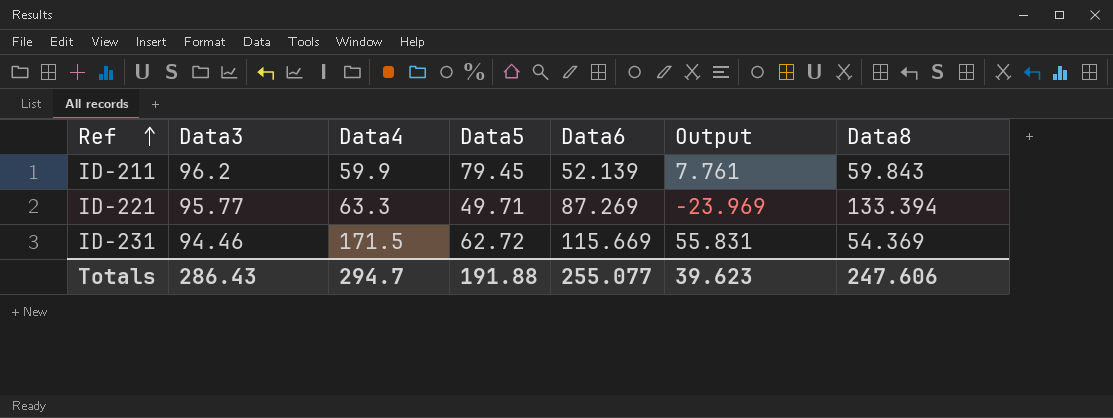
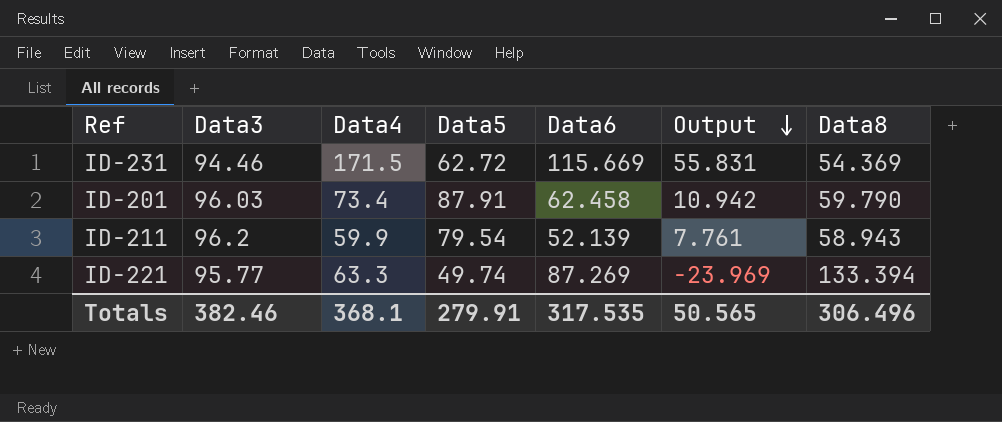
row order: Ref ascending -> Output descending
row ID-201: none -> 96.03 | 73.4 | 87.91 | 62.458 | 10.942 | 59.790
ID-211 | Data5: 79.45 -> 79.54
ID-211 | Data8: 59.843 -> 58.943
ID-221 | Data5: 49.71 -> 49.74
Totals | Data3: 286.43 -> 382.46
Totals | Data4: 294.7 -> 368.1
Totals | Data5: 191.88 -> 279.91
Totals | Data6: 255.077 -> 317.535
Totals | Output: 39.623 -> 50.565
Totals | Data8: 247.606 -> 306.496

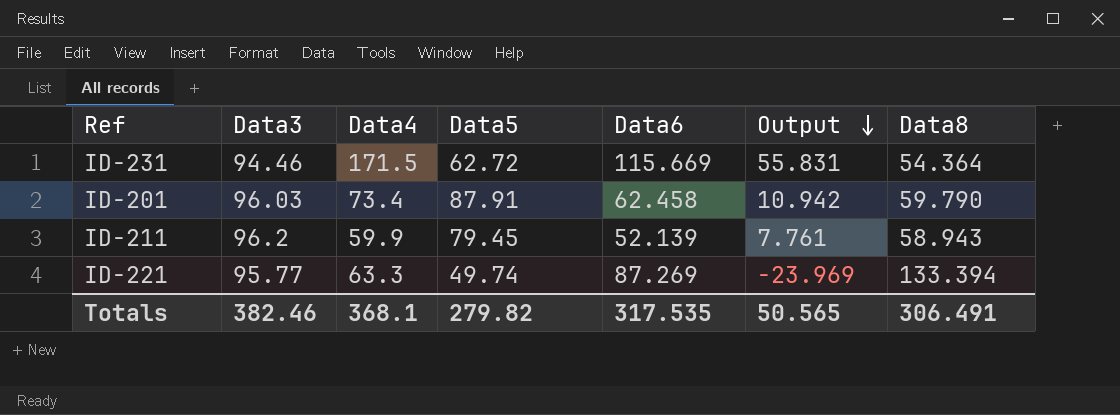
ID-231 | Data8: 54.369 -> 54.364
ID-211 | Data5: 79.54 -> 79.45
Totals | Data5: 279.91 -> 279.82
Totals | Data8: 306.496 -> 306.491

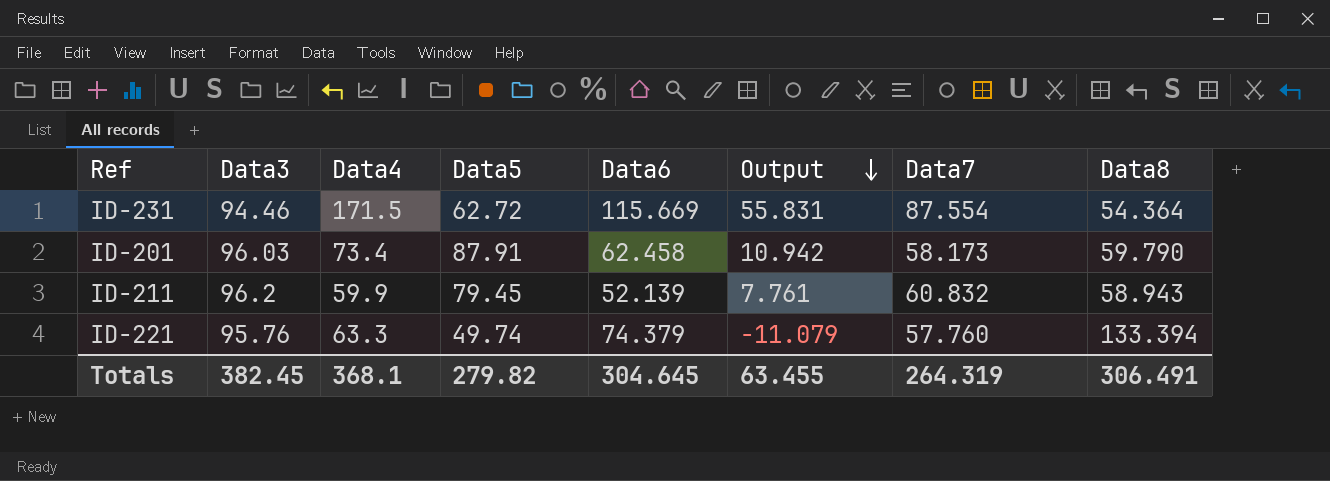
column Data7 | position: none -> 7
ID-221 | Data3: 95.77 -> 95.76
ID-221 | Data6: 87.269 -> 74.379
ID-221 | Output: -23.969 -> -11.079
Totals | Data3: 382.46 -> 382.45
Totals | Data6: 317.535 -> 304.645
Totals | Output: 50.565 -> 63.455

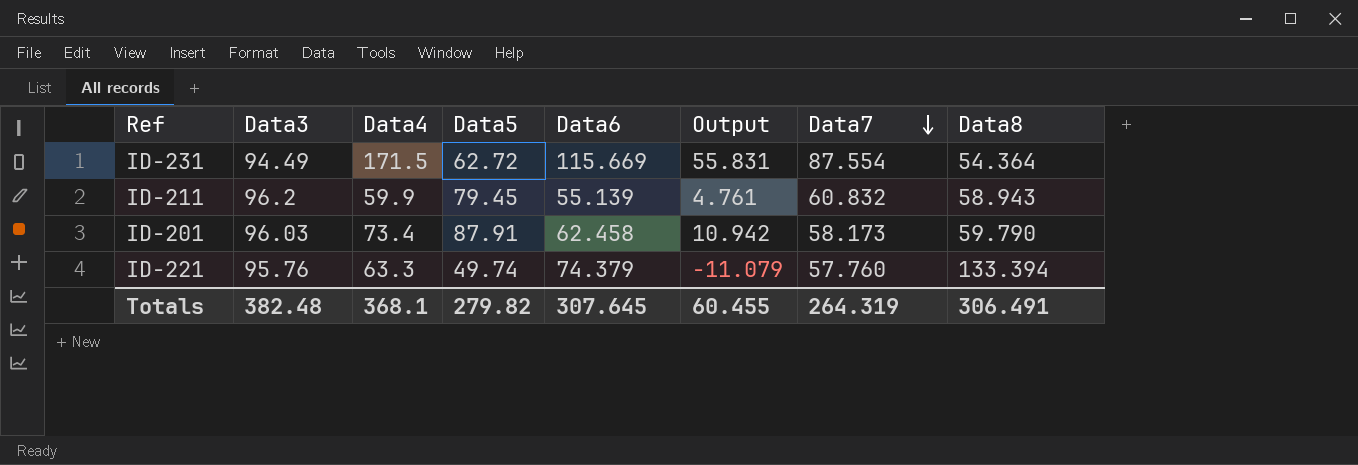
row order: Output descending -> Data7 descending
ID-231 | Data3: 94.46 -> 94.49
ID-211 | Data6: 52.139 -> 55.139
ID-211 | Output: 7.761 -> 4.761
Totals | Data3: 382.45 -> 382.48
Totals | Data6: 304.645 -> 307.645
Totals | Output: 63.455 -> 60.455

